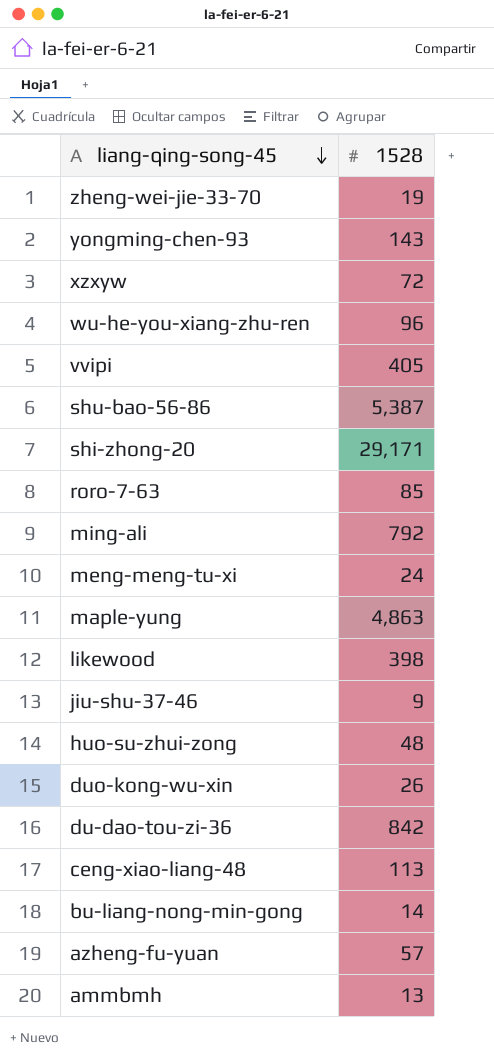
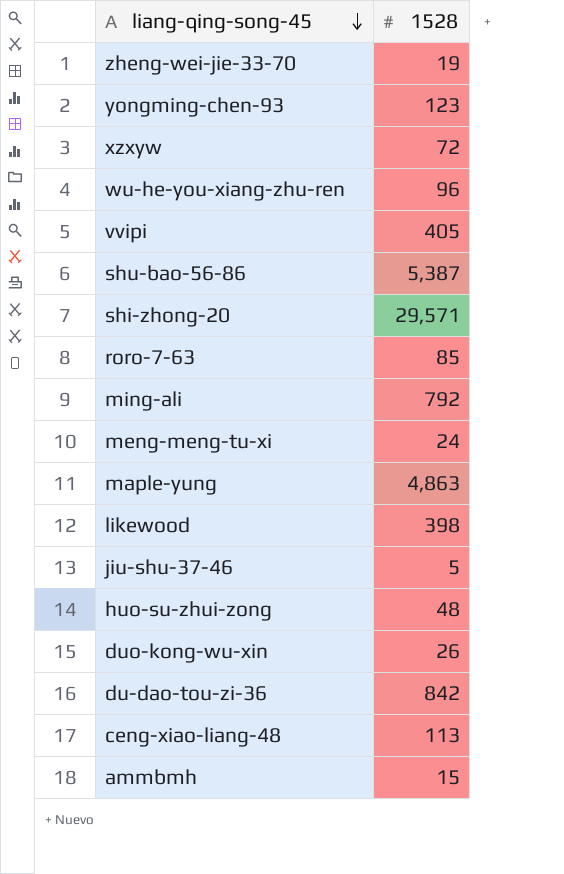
row bu-liang-nong-min-gong: 14 -> none
row azheng-fu-yuan: 57 -> none
yongming-chen-93 | 1528: 143 -> 123
shi-zhong-20 | 1528: 29,171 -> 29,571
jiu-shu-37-46 | 1528: 9 -> 5
ammbmh | 1528: 13 -> 15

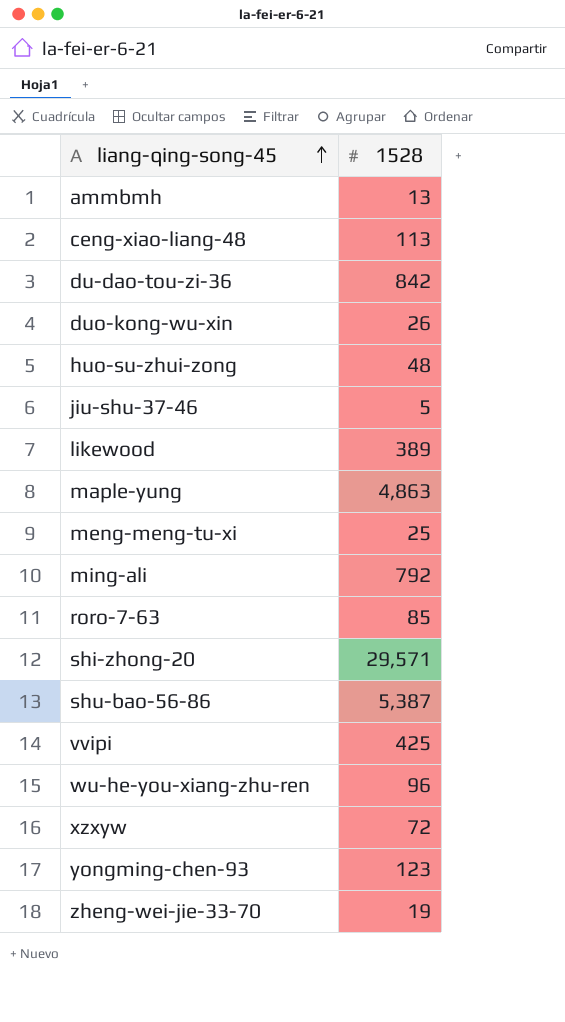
row order: liang-qing-song-45 descending -> liang-qing-song-45 ascending
ammbmh | 1528: 15 -> 13
likewood | 1528: 398 -> 389
meng-meng-tu-xi | 1528: 24 -> 25
vvipi | 1528: 405 -> 425

